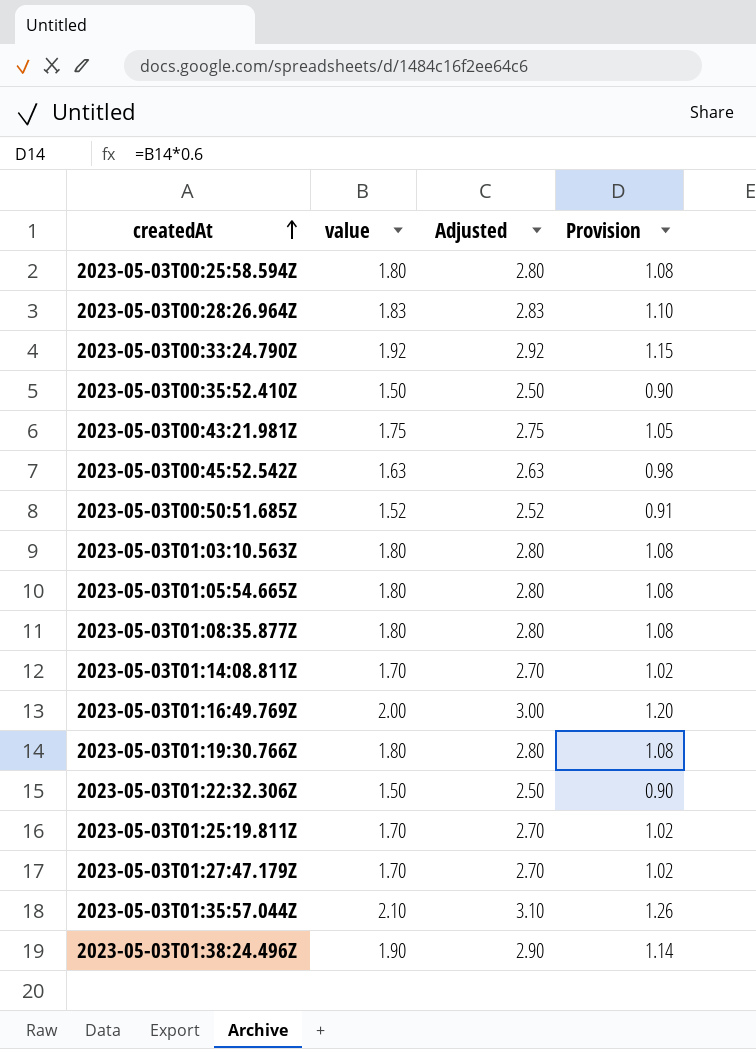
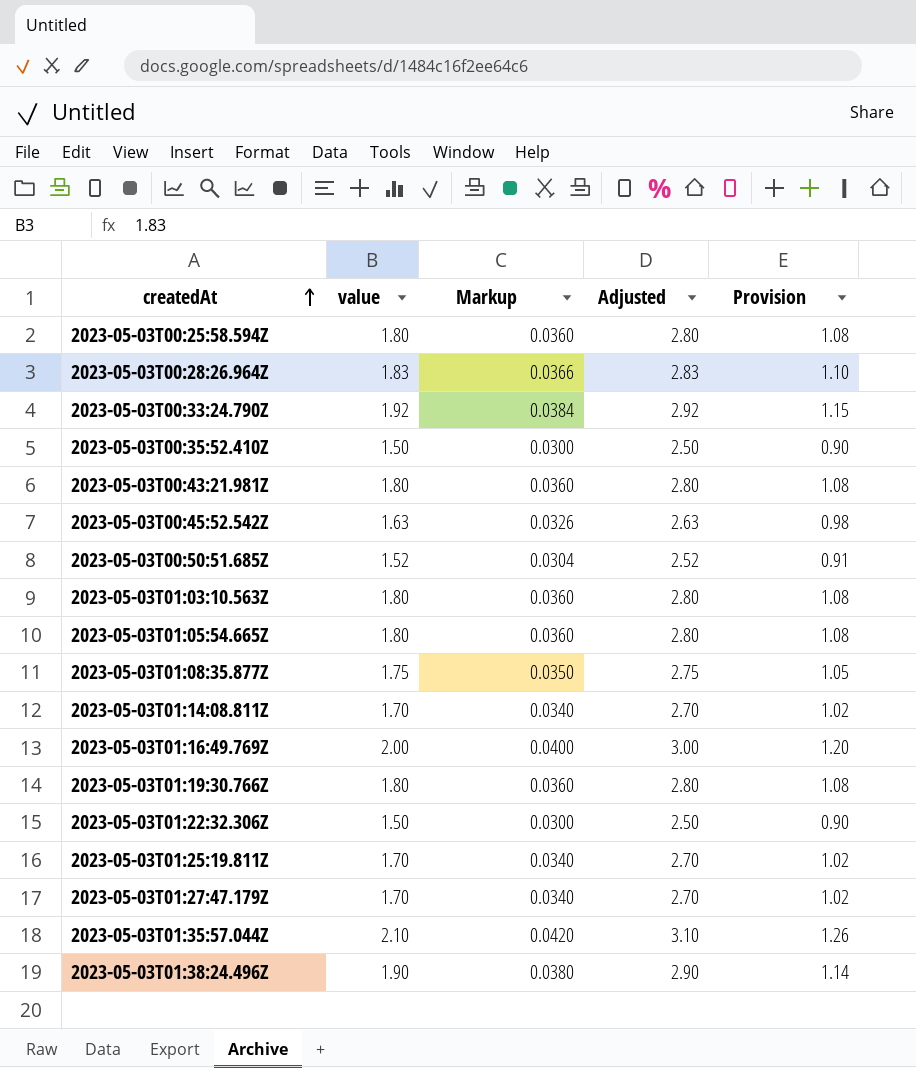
column Markup | formula: none -> [value] * 0.02
2023-05-03T00:43:21.981Z | value: 1.75 -> 1.80
2023-05-03T00:43:21.981Z | Adjusted: 2.75 -> 2.80
2023-05-03T00:43:21.981Z | Provision: 1.05 -> 1.08
2023-05-03T01:08:35.877Z | value: 1.80 -> 1.75
2023-05-03T01:08:35.877Z | Adjusted: 2.80 -> 2.75
2023-05-03T01:08:35.877Z | Provision: 1.08 -> 1.05

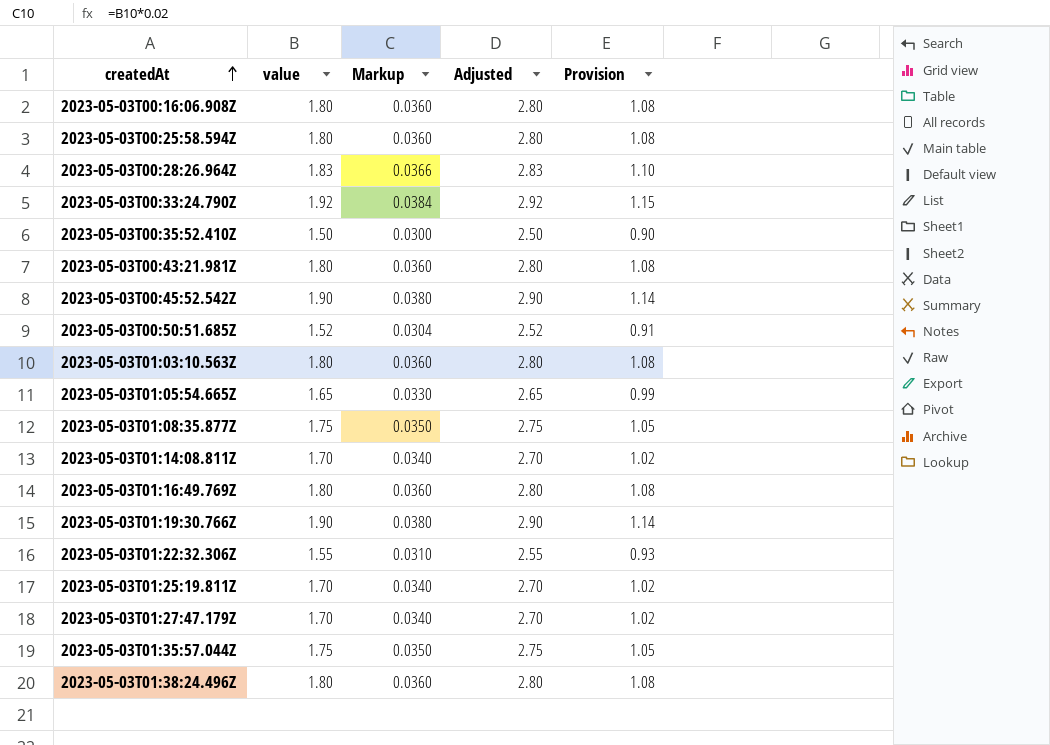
row 2023-05-03T00:16:06.908Z: none -> 1.80 | 0.0360 | 2.80 | 1.08
2023-05-03T00:45:52.542Z | value: 1.63 -> 1.90
2023-05-03T00:45:52.542Z | Markup: 0.0326 -> 0.0380
2023-05-03T00:45:52.542Z | Adjusted: 2.63 -> 2.90
2023-05-03T00:45:52.542Z | Provision: 0.98 -> 1.14
2023-05-03T01:05:54.665Z | value: 1.80 -> 1.65
2023-05-03T01:05:54.665Z | Markup: 0.0360 -> 0.0330
2023-05-03T01:05:54.665Z | Adjusted: 2.80 -> 2.65
2023-05-03T01:05:54.665Z | Provision: 1.08 -> 0.99
2023-05-03T01:16:49.769Z | value: 2.00 -> 1.80
2023-05-03T01:16:49.769Z | Markup: 0.0400 -> 0.0360
2023-05-03T01:16:49.769Z | Adjusted: 3.00 -> 2.80
2023-05-03T01:16:49.769Z | Provision: 1.20 -> 1.08
2023-05-03T01:19:30.766Z | value: 1.80 -> 1.90
2023-05-03T01:19:30.766Z | Markup: 0.0360 -> 0.0380
2023-05-03T01:19:30.766Z | Adjusted: 2.80 -> 2.90
2023-05-03T01:19:30.766Z | Provision: 1.08 -> 1.14
2023-05-03T01:22:32.306Z | value: 1.50 -> 1.55
2023-05-03T01:22:32.306Z | Markup: 0.0300 -> 0.0310
2023-05-03T01:22:32.306Z | Adjusted: 2.50 -> 2.55
2023-05-03T01:22:32.306Z | Provision: 0.90 -> 0.93
2023-05-03T01:35:57.044Z | value: 2.10 -> 1.75
2023-05-03T01:35:57.044Z | Markup: 0.0420 -> 0.0350
2023-05-03T01:35:57.044Z | Adjusted: 3.10 -> 2.75
2023-05-03T01:35:57.044Z | Provision: 1.26 -> 1.05
2023-05-03T01:38:24.496Z | value: 1.90 -> 1.80
2023-05-03T01:38:24.496Z | Markup: 0.0380 -> 0.0360
2023-05-03T01:38:24.496Z | Adjusted: 2.90 -> 2.80
2023-05-03T01:38:24.496Z | Provision: 1.14 -> 1.08

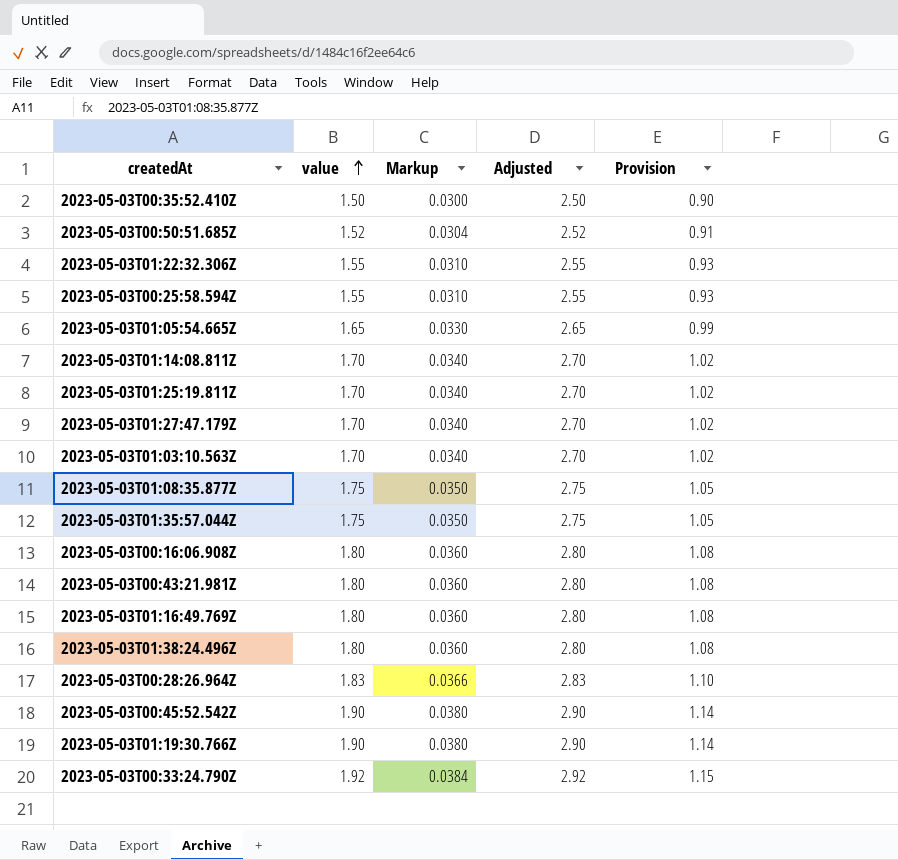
row order: createdAt ascending -> value ascending
2023-05-03T00:25:58.594Z | value: 1.80 -> 1.55
2023-05-03T00:25:58.594Z | Markup: 0.0360 -> 0.0310
2023-05-03T00:25:58.594Z | Adjusted: 2.80 -> 2.55
2023-05-03T00:25:58.594Z | Provision: 1.08 -> 0.93
2023-05-03T01:03:10.563Z | value: 1.80 -> 1.70
2023-05-03T01:03:10.563Z | Markup: 0.0360 -> 0.0340
2023-05-03T01:03:10.563Z | Adjusted: 2.80 -> 2.70
2023-05-03T01:03:10.563Z | Provision: 1.08 -> 1.02

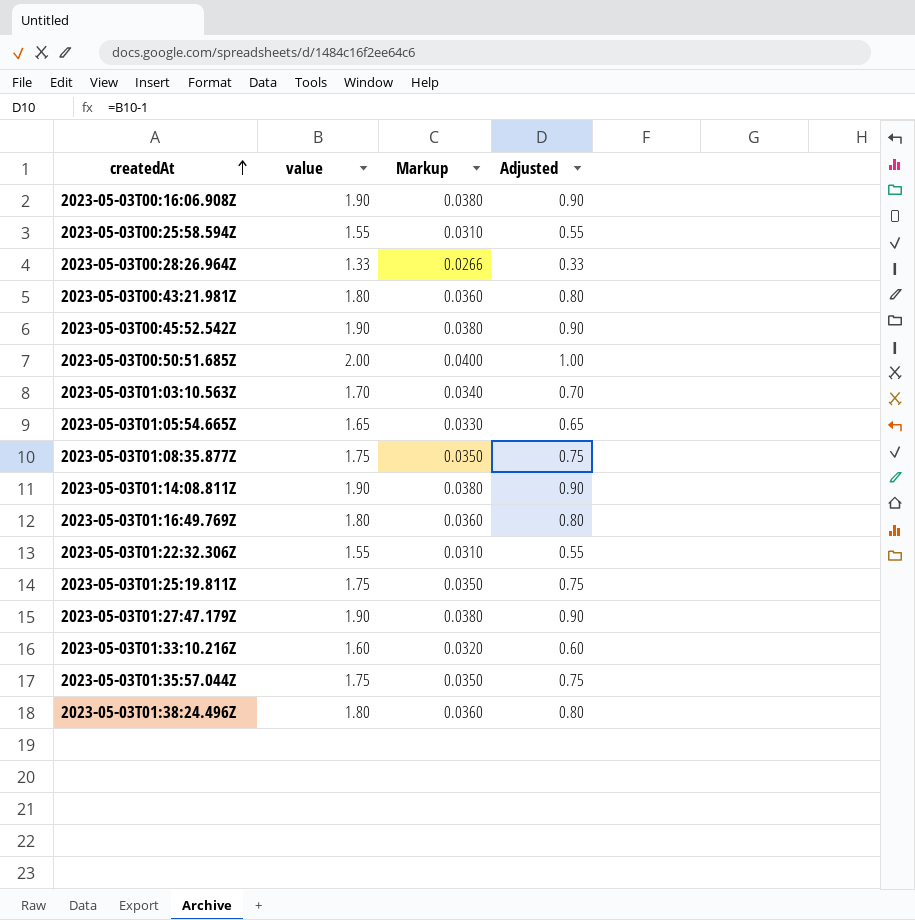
row order: value ascending -> createdAt ascending
column Provision | formula: [value] * 0.6 -> none
column Adjusted | formula: [value] + 1 -> [value] - 1
row 2023-05-03T00:35:52.410Z: 1.50 | 0.0300 | 2.50 | 0.90 -> none
row 2023-05-03T01:19:30.766Z: 1.90 | 0.0380 | 2.90 | 1.14 -> none
row 2023-05-03T00:33:24.790Z: 1.92 | 0.0384 | 2.92 | 1.15 -> none
2023-05-03T00:16:06.908Z | value: 1.80 -> 1.90
2023-05-03T00:16:06.908Z | Markup: 0.0360 -> 0.0380
2023-05-03T00:28:26.964Z | value: 1.83 -> 1.33
2023-05-03T00:28:26.964Z | Markup: 0.0366 -> 0.0266
2023-05-03T00:50:51.685Z | value: 1.52 -> 2.00
2023-05-03T00:50:51.685Z | Markup: 0.0304 -> 0.0400
2023-05-03T01:14:08.811Z | value: 1.70 -> 1.90
2023-05-03T01:14:08.811Z | Markup: 0.0340 -> 0.0380
2023-05-03T01:25:19.811Z | value: 1.70 -> 1.75
2023-05-03T01:25:19.811Z | Markup: 0.0340 -> 0.0350
2023-05-03T01:27:47.179Z | value: 1.70 -> 1.90
2023-05-03T01:27:47.179Z | Markup: 0.0340 -> 0.0380
row 2023-05-03T01:33:10.216Z: none -> 1.60 | 0.0320 | 0.60

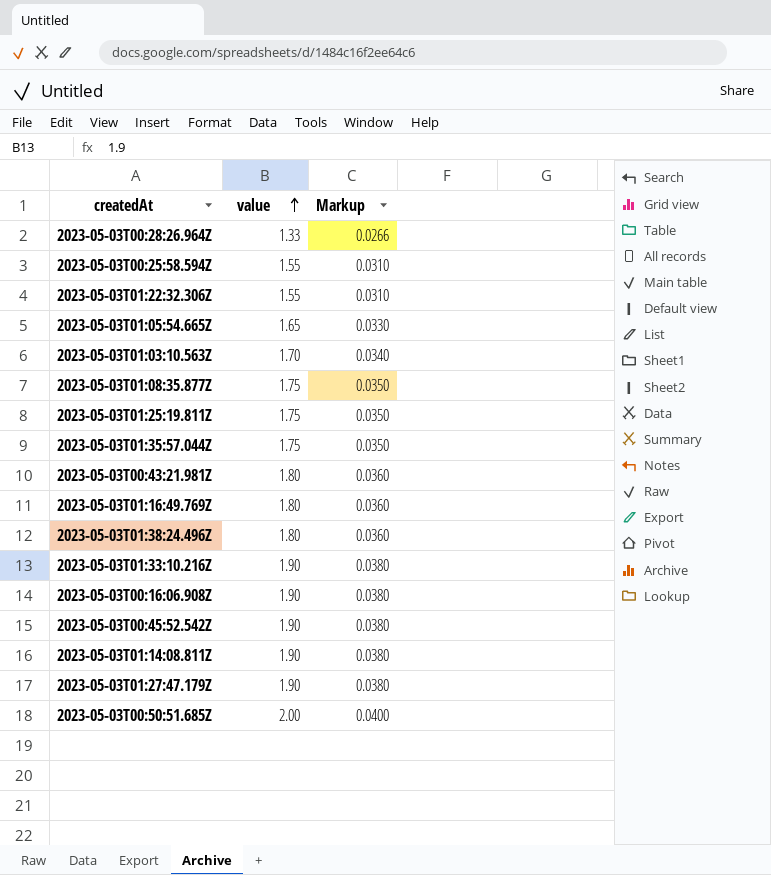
row order: createdAt ascending -> value ascending
column Adjusted | formula: [value] - 1 -> none
2023-05-03T01:33:10.216Z | value: 1.60 -> 1.90
2023-05-03T01:33:10.216Z | Markup: 0.0320 -> 0.0380

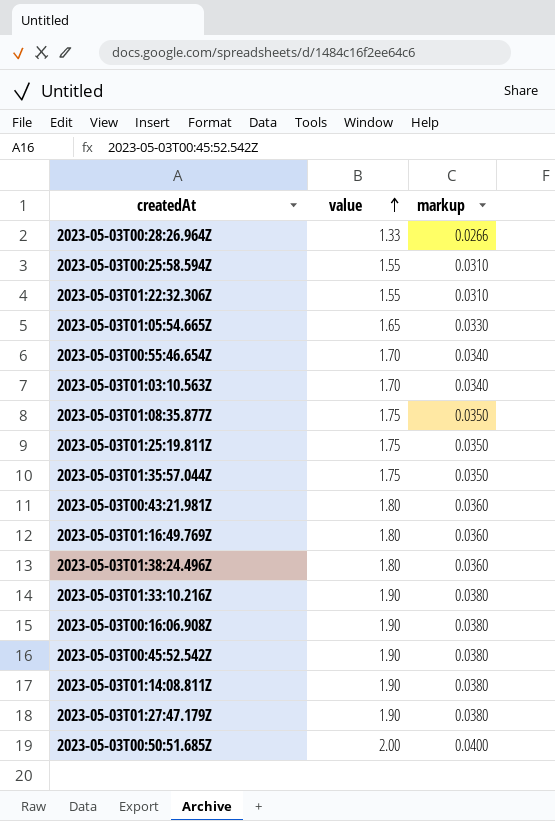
column name: Markup -> markup
row 2023-05-03T00:55:46.654Z: none -> 1.70 | 0.0340

